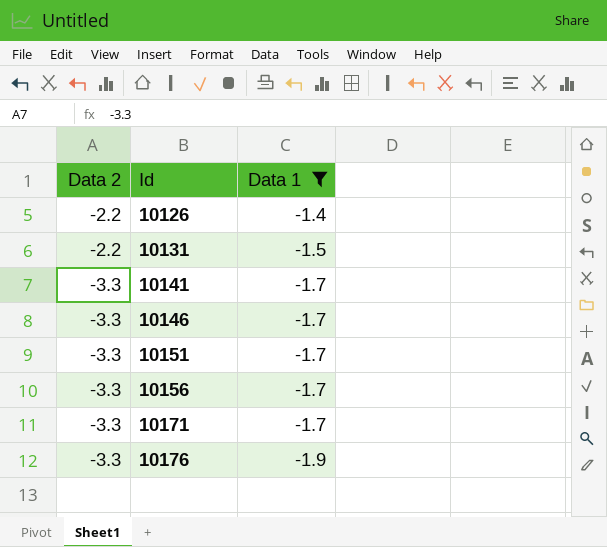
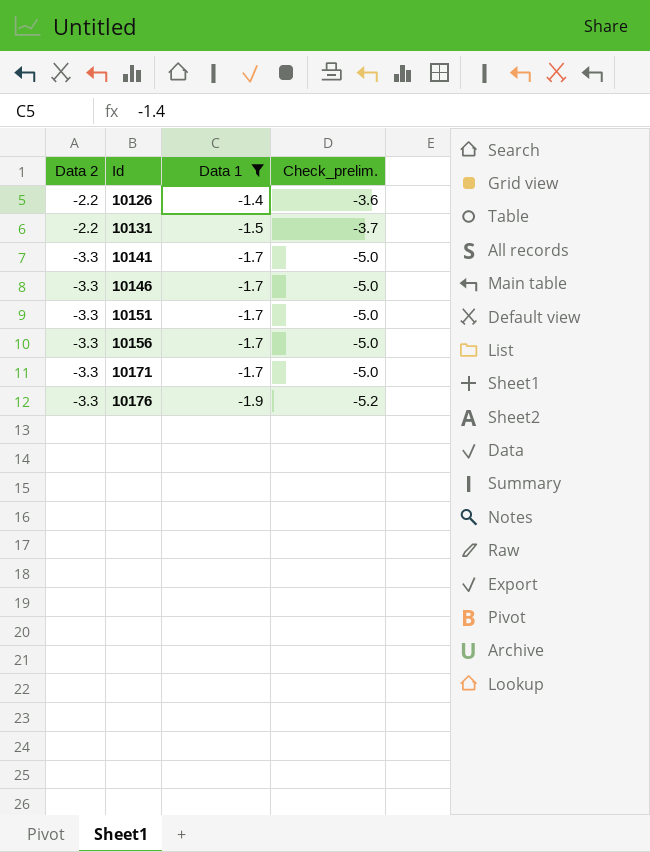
column Check_prelim. | formula: none -> [Data 2] + [Data 1]

